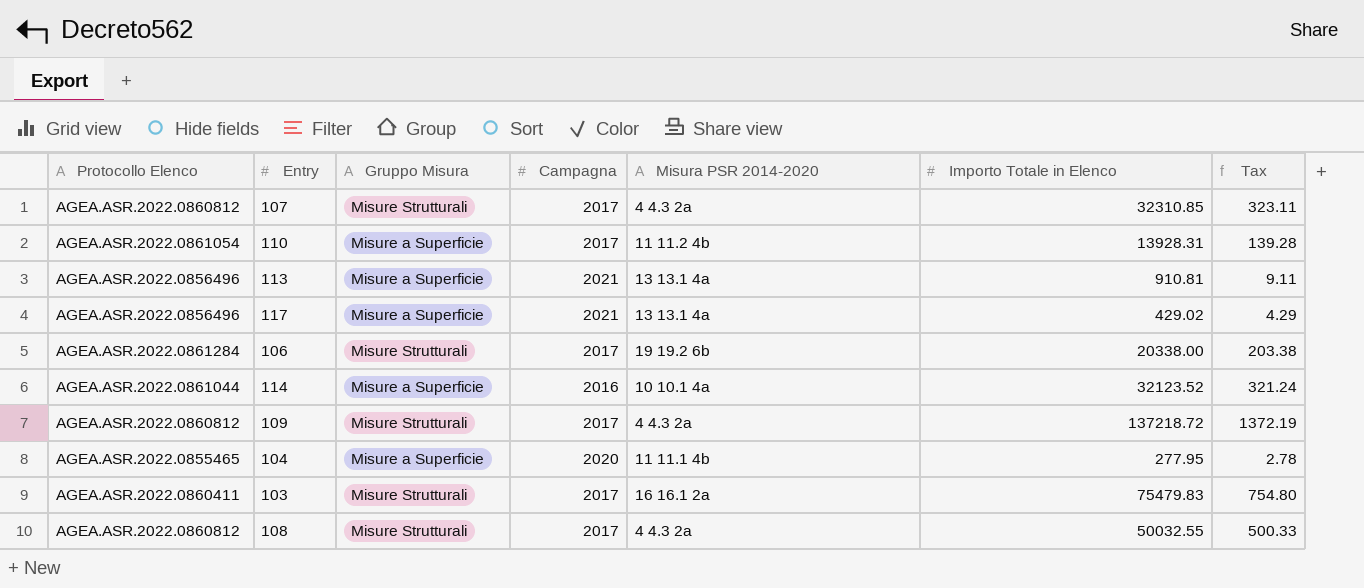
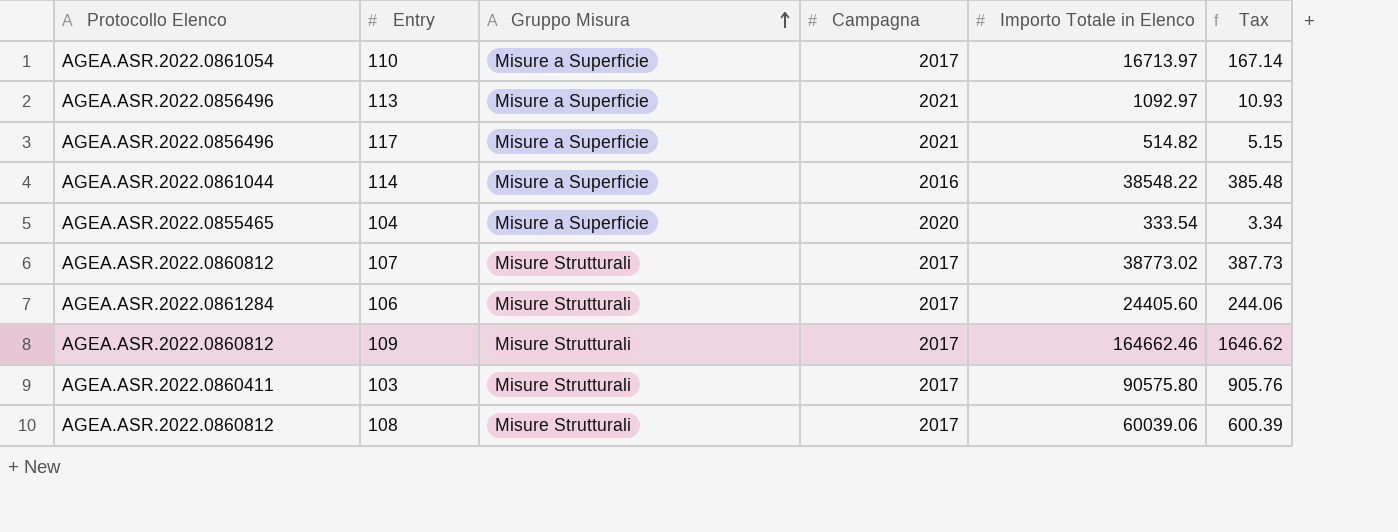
row order: none -> Gruppo Misura ascending
column Misura PSR 2014-2020 | position: 5 -> none
110 | Importo Totale in Elenco: 13928.31 -> 16713.97
110 | Tax: 139.28 -> 167.14
113 | Importo Totale in Elenco: 910.81 -> 1092.97
113 | Tax: 9.11 -> 10.93
117 | Importo Totale in Elenco: 429.02 -> 514.82
117 | Tax: 4.29 -> 5.15
114 | Importo Totale in Elenco: 32123.52 -> 38548.22
114 | Tax: 321.24 -> 385.48
104 | Importo Totale in Elenco: 277.95 -> 333.54
104 | Tax: 2.78 -> 3.34
107 | Importo Totale in Elenco: 32310.85 -> 38773.02
107 | Tax: 323.11 -> 387.73
106 | Importo Totale in Elenco: 20338.00 -> 24405.60
106 | Tax: 203.38 -> 244.06
109 | Importo Totale in Elenco: 137218.72 -> 164662.46
109 | Tax: 1372.19 -> 1646.62
103 | Importo Totale in Elenco: 75479.83 -> 90575.80
103 | Tax: 754.80 -> 905.76
108 | Importo Totale in Elenco: 50032.55 -> 60039.06
108 | Tax: 500.33 -> 600.39

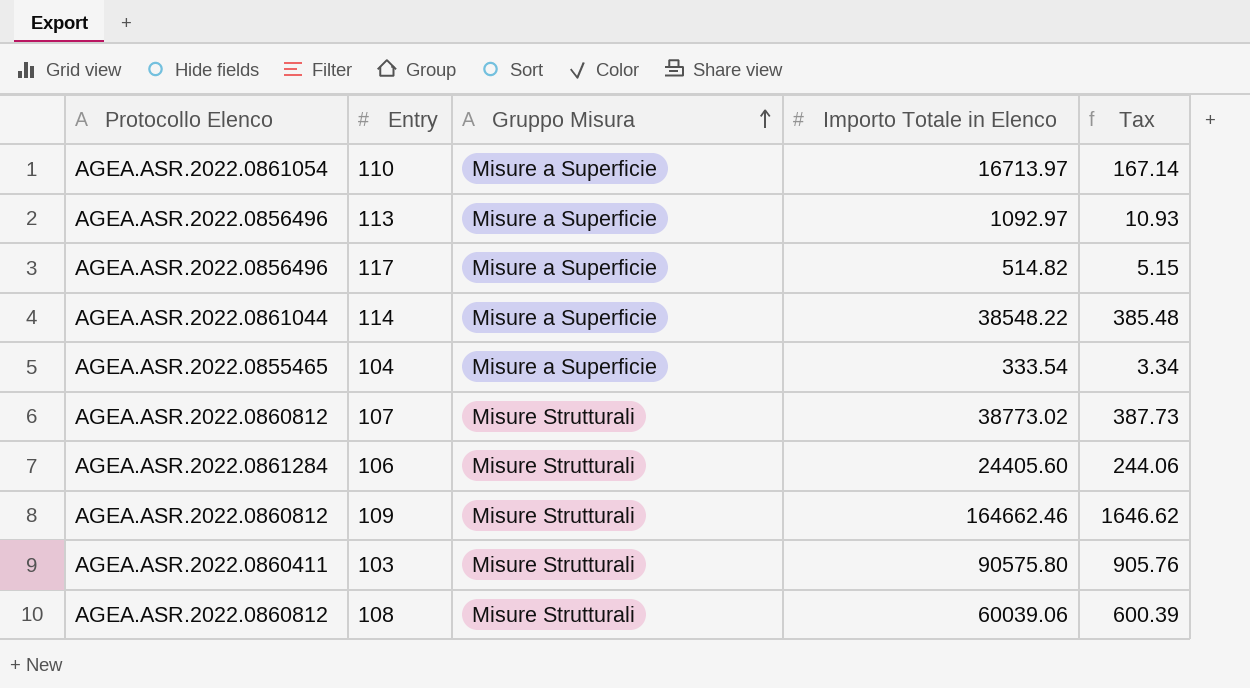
column Campagna | position: 4 -> none

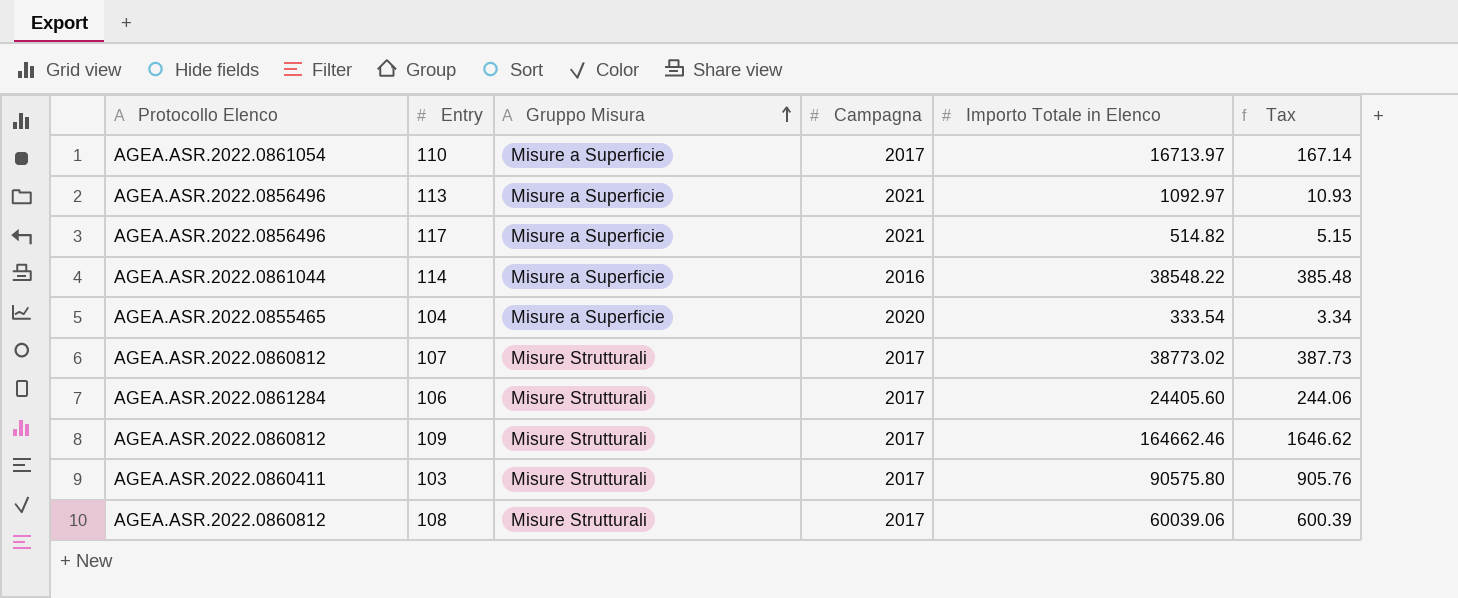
column Campagna | position: none -> 4

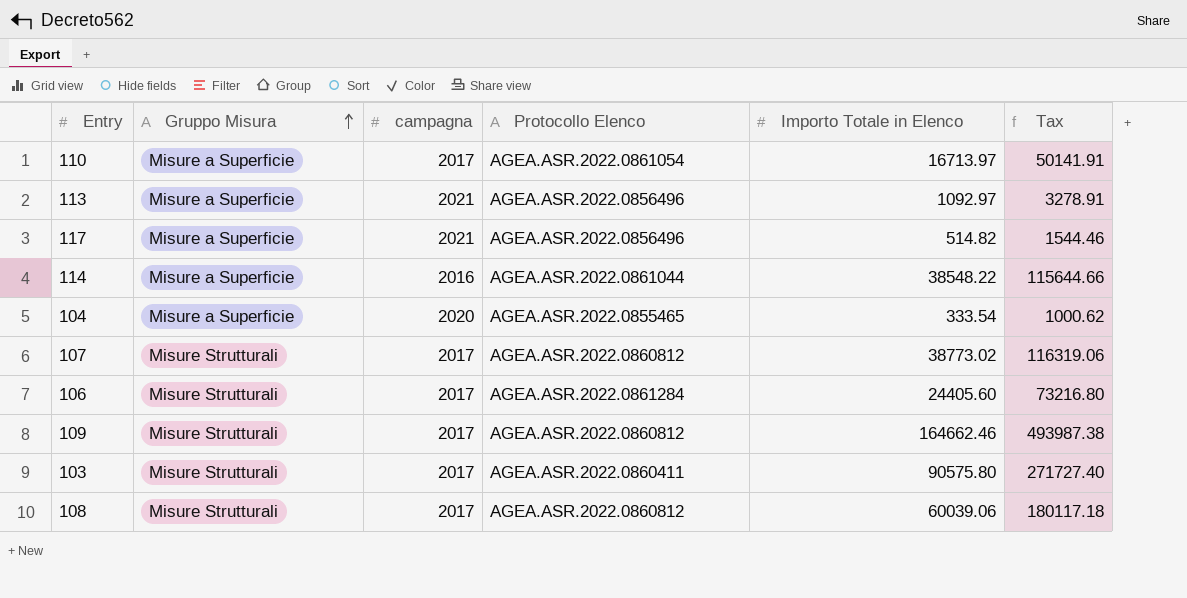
column name: Campagna -> campagna
column Protocollo Elenco | position: 1 -> 4
column Tax | formula: [Importo Totale in Elenco] * 0.01 -> [Importo Totale in Elenco] * 3

